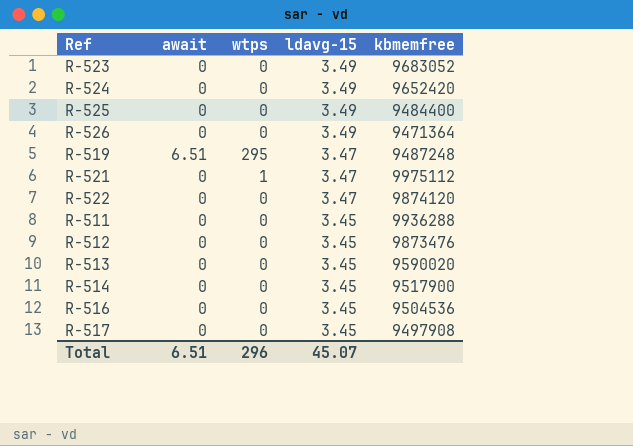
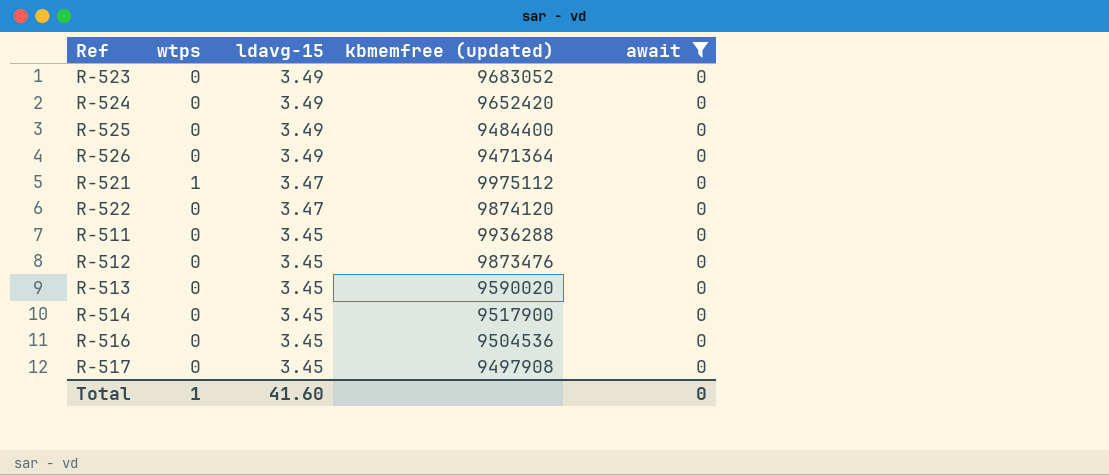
filter: none -> await = 0
column name: kbmemfree -> kbmemfree (updated)
column await | position: 2 -> 5
Total | wtps: 296 -> 1
Total | ldavg-15: 45.07 -> 41.60
Total | await: 6.51 -> 0

